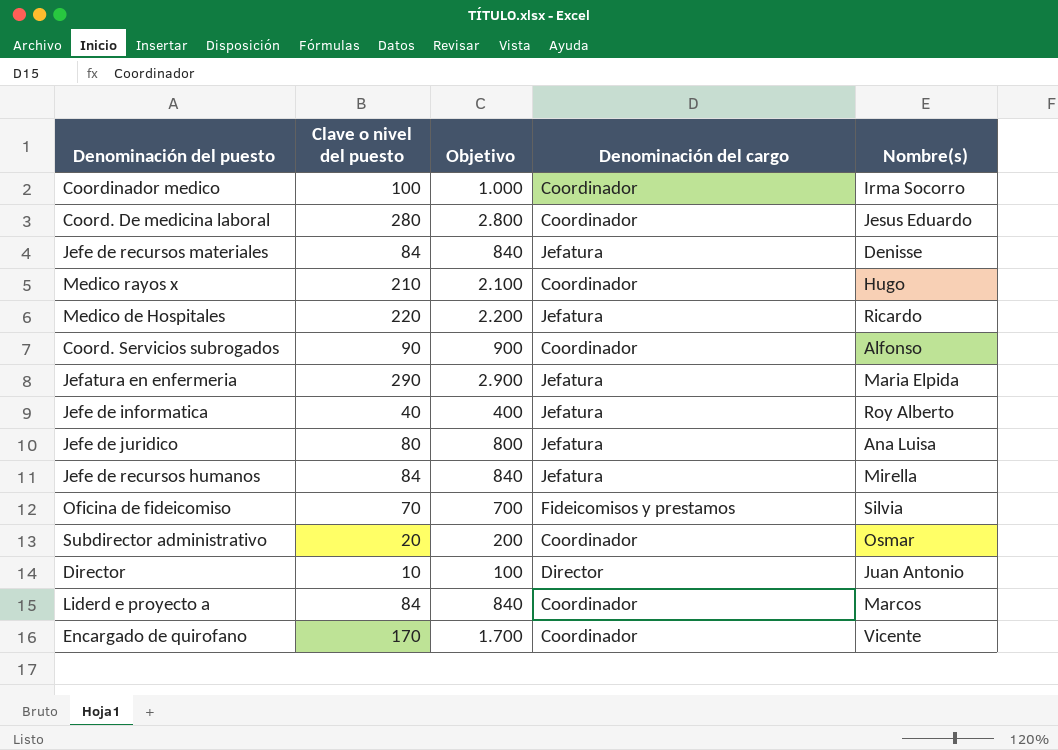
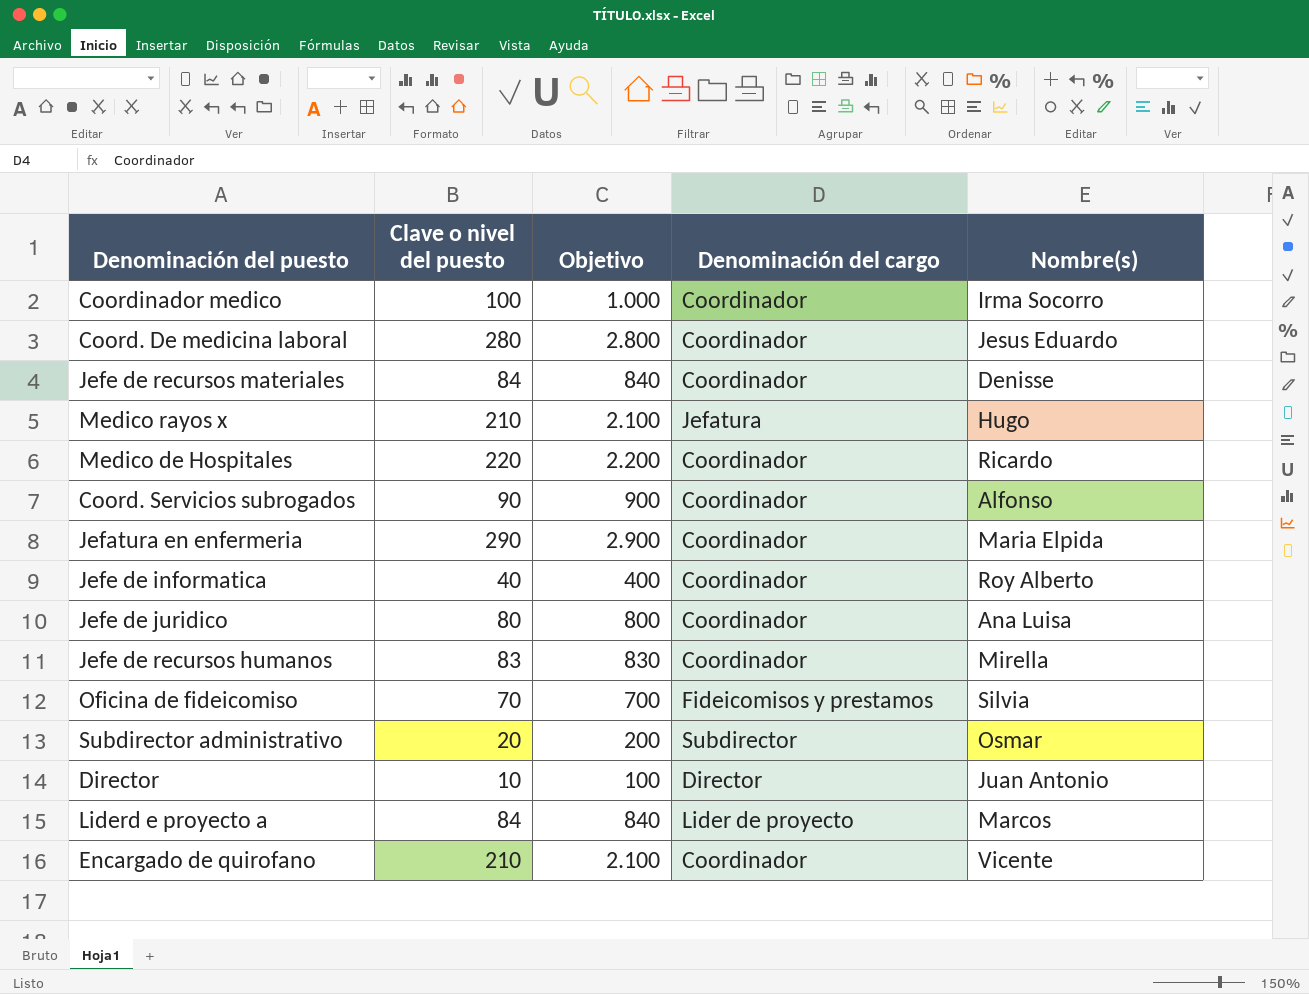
Jefe de recursos materiales | Denominación del cargo: Jefatura -> Coordinador
Medico rayos x | Denominación del cargo: Coordinador -> Jefatura
Medico de Hospitales | Denominación del cargo: Jefatura -> Coordinador
Jefatura en enfermeria | Denominación del cargo: Jefatura -> Coordinador
Jefe de informatica | Denominación del cargo: Jefatura -> Coordinador
Jefe de juridico | Denominación del cargo: Jefatura -> Coordinador
Jefe de recursos humanos | Clave o nivel del puesto: 84 -> 83
Jefe de recursos humanos | Objetivo: 840 -> 830
Jefe de recursos humanos | Denominación del cargo: Jefatura -> Coordinador
Subdirector administrativo | Denominación del cargo: Coordinador -> Subdirector
Liderd e proyecto a | Denominación del cargo: Coordinador -> Lider de proyecto
Encargado de quirofano | Clave o nivel del puesto: 170 -> 210
Encargado de quirofano | Objetivo: 1.700 -> 2.100

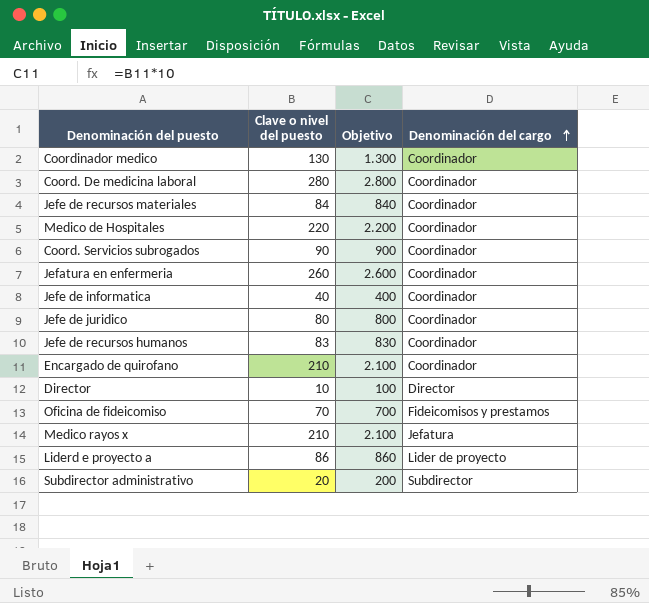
row order: none -> Denominación del cargo ascending
column Nombre(s) | position: 5 -> none
Coordinador medico | Clave o nivel del puesto: 100 -> 130
Coordinador medico | Objetivo: 1.000 -> 1.300
Jefatura en enfermeria | Clave o nivel del puesto: 290 -> 260
Jefatura en enfermeria | Objetivo: 2.900 -> 2.600
Liderd e proyecto a | Clave o nivel del puesto: 84 -> 86
Liderd e proyecto a | Objetivo: 840 -> 860

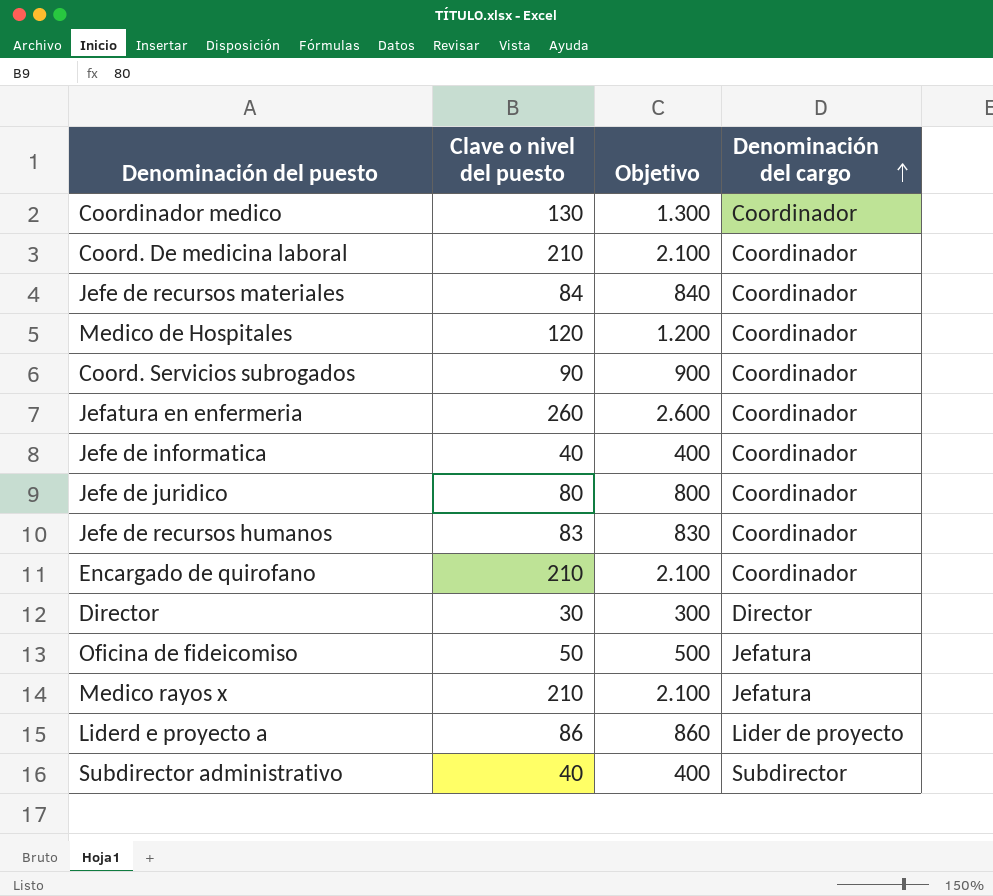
Coord. De medicina laboral | Clave o nivel del puesto: 280 -> 210
Coord. De medicina laboral | Objetivo: 2.800 -> 2.100
Medico de Hospitales | Clave o nivel del puesto: 220 -> 120
Medico de Hospitales | Objetivo: 2.200 -> 1.200
Director | Clave o nivel del puesto: 10 -> 30
Director | Objetivo: 100 -> 300
Oficina de fideicomiso | Clave o nivel del puesto: 70 -> 50
Oficina de fideicomiso | Objetivo: 700 -> 500
Oficina de fideicomiso | Denominación del cargo: Fideicomisos y prestamos -> Jefatura
Subdirector administrativo | Clave o nivel del puesto: 20 -> 40
Subdirector administrativo | Objetivo: 200 -> 400

